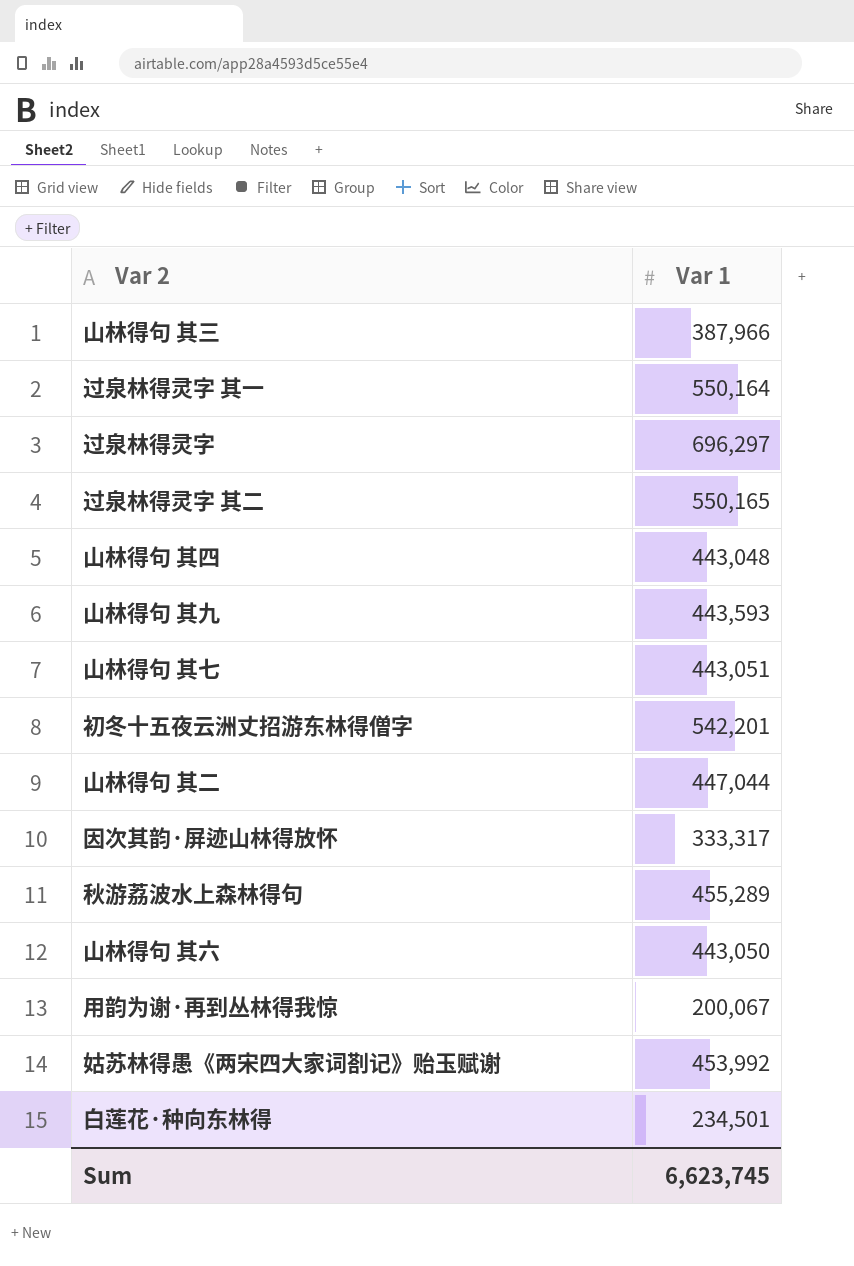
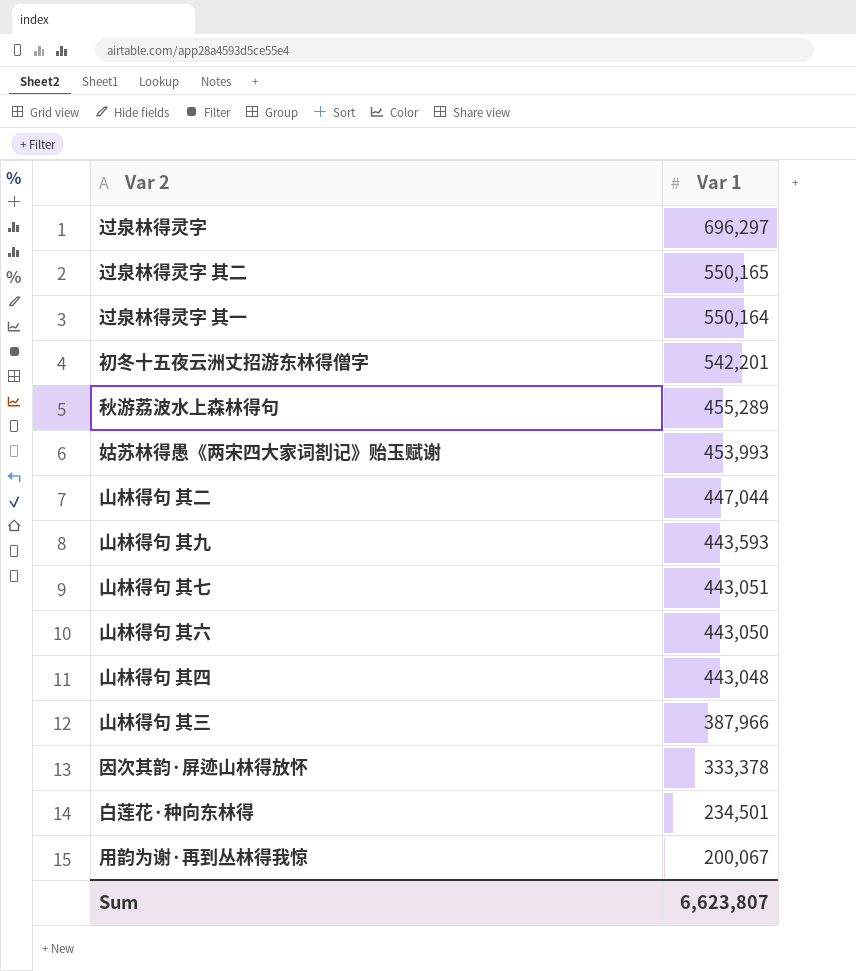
row order: none -> Var 1 descending
姑苏林得愚《两宋四大家词剳记》贻玉赋谢 | Var 1: 453,992 -> 453,993
因次其韵·屏迹山林得放怀 | Var 1: 333,317 -> 333,378
Sum | Var 1: 6,623,745 -> 6,623,807

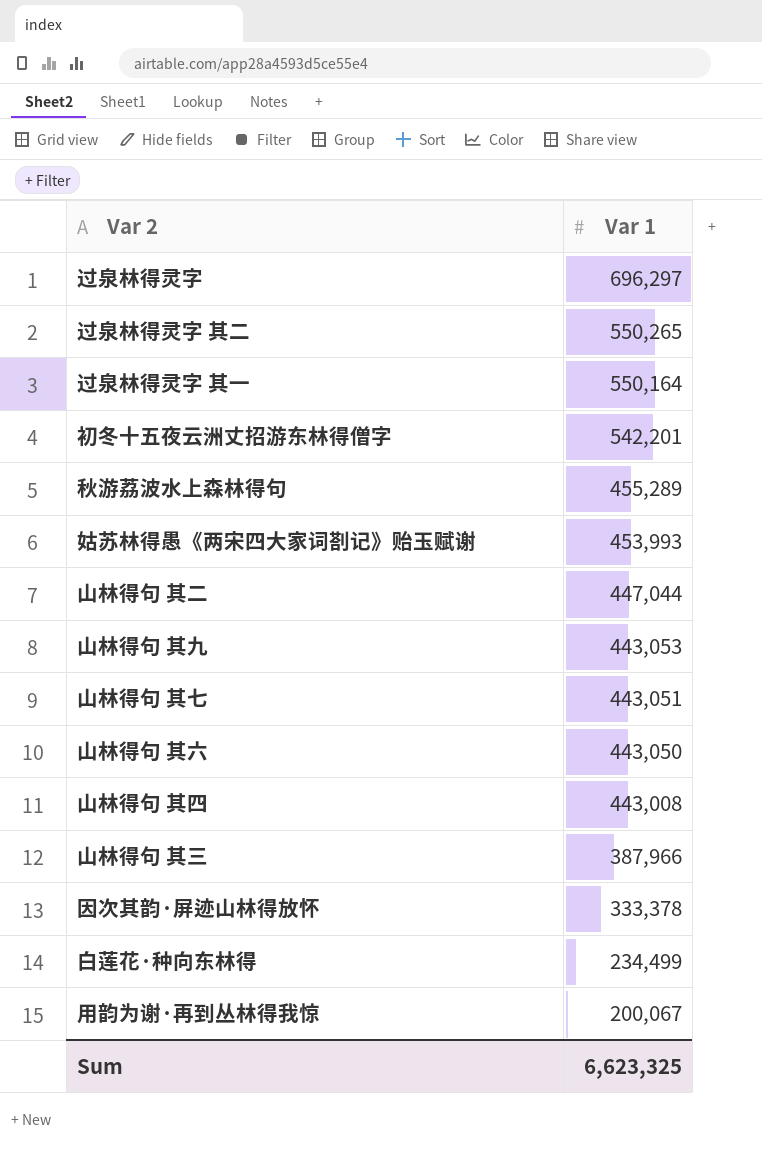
过泉林得灵字 其二 | Var 1: 550,165 -> 550,265
山林得句 其九 | Var 1: 443,593 -> 443,053
山林得句 其四 | Var 1: 443,048 -> 443,008
白莲花·种向东林得 | Var 1: 234,501 -> 234,499
Sum | Var 1: 6,623,807 -> 6,623,325

